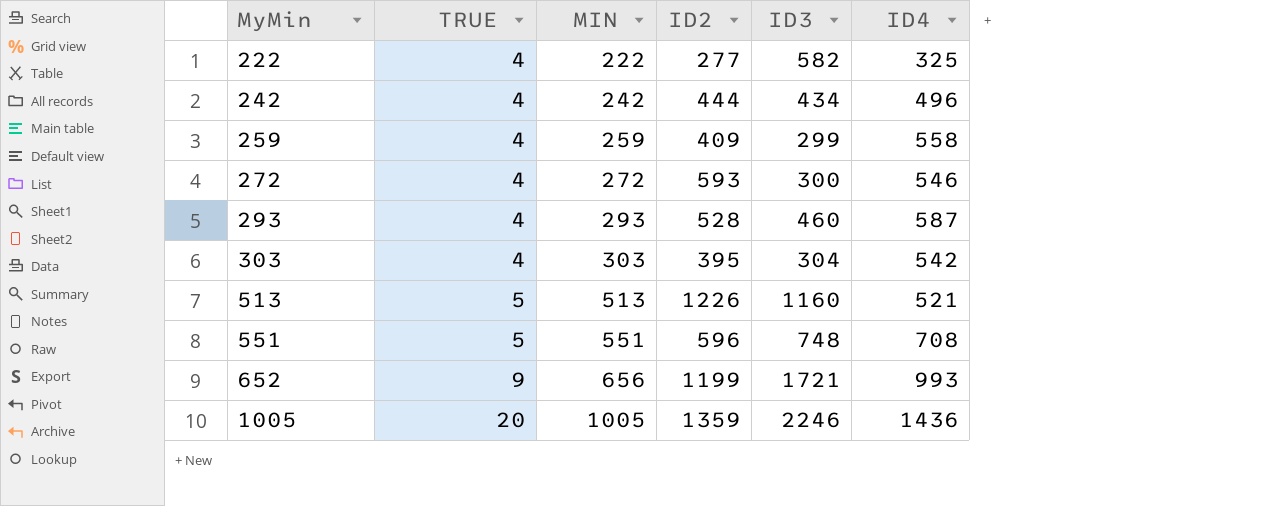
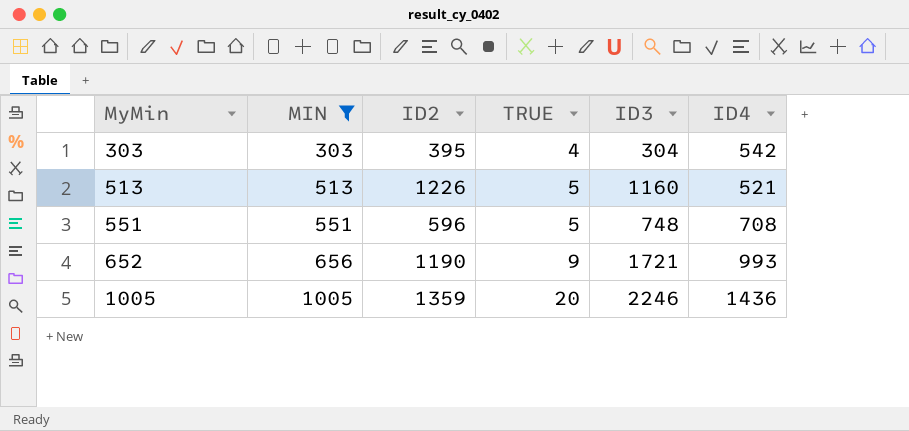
filter: none -> MIN >= 303
column TRUE | position: 2 -> 4
652 | ID2: 1199 -> 1190

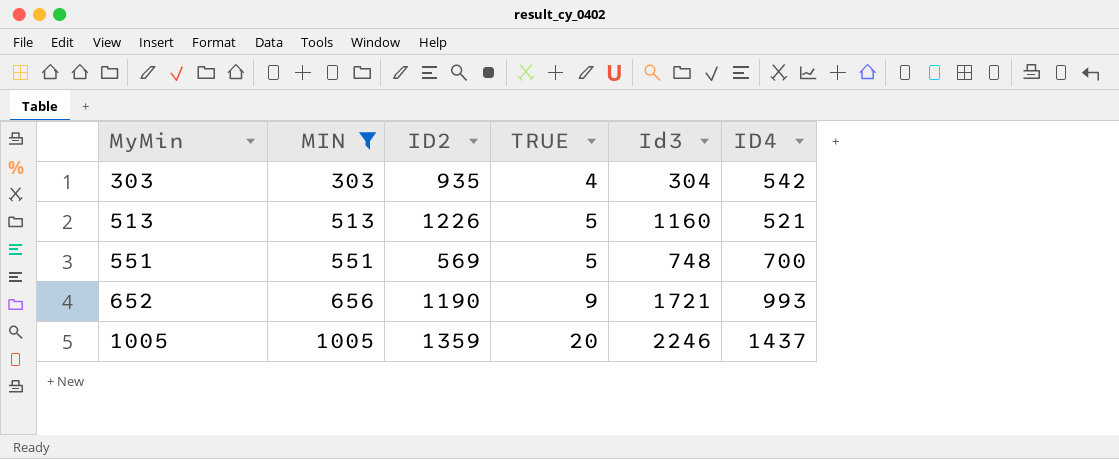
column name: ID3 -> Id3
303 | ID2: 395 -> 935
551 | ID2: 596 -> 569
551 | ID4: 708 -> 700
1005 | ID4: 1436 -> 1437

